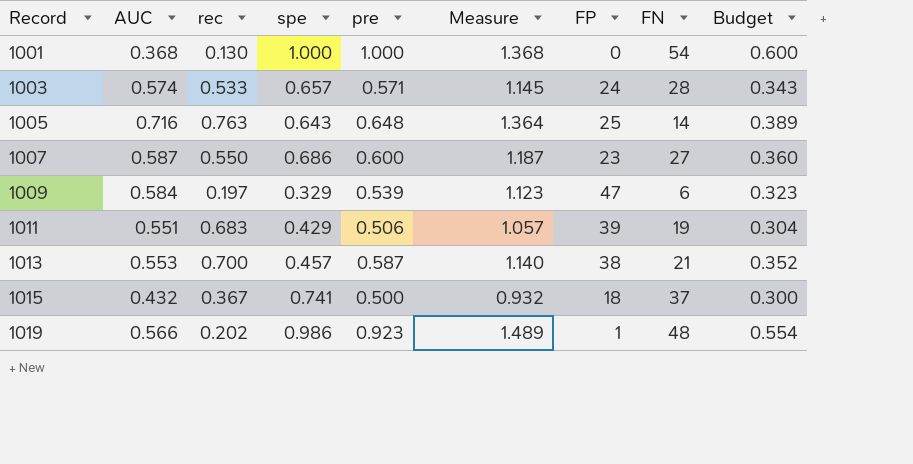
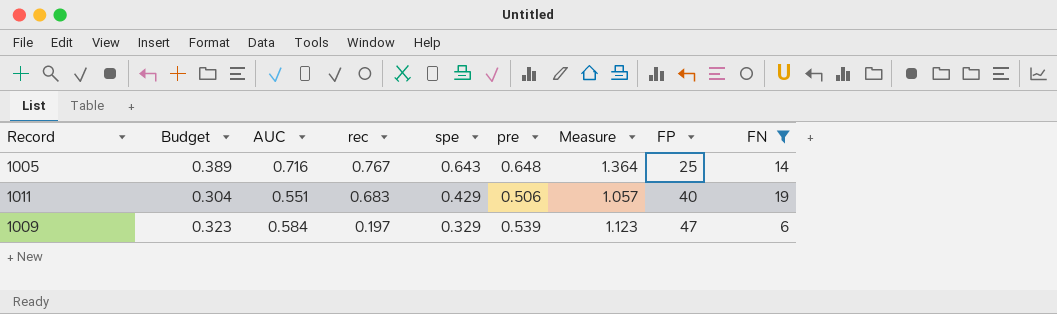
filter: none -> FN <= 19
row order: Record ascending -> rec descending
column Budget | position: 9 -> 2
1005 | rec: 0.763 -> 0.767
1011 | FP: 39 -> 40

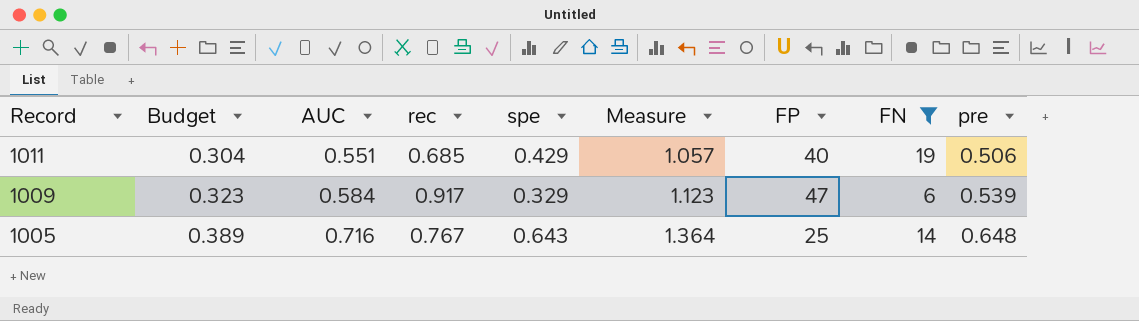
row order: rec descending -> Record descending
column pre | position: 6 -> 9
1011 | rec: 0.683 -> 0.685
1009 | rec: 0.197 -> 0.917

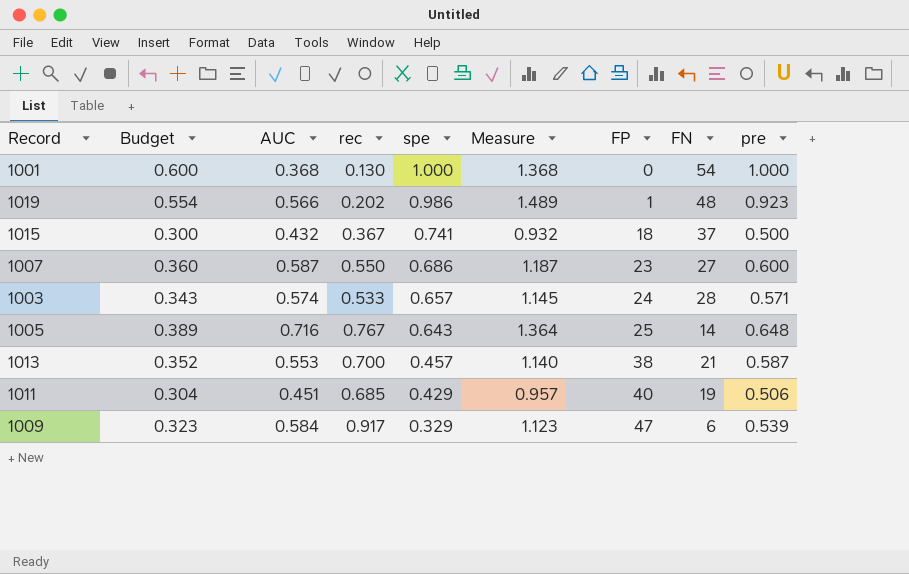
filter: FN <= 19 -> none
row order: Record descending -> spe descending
1011 | AUC: 0.551 -> 0.451
1011 | Measure: 1.057 -> 0.957

